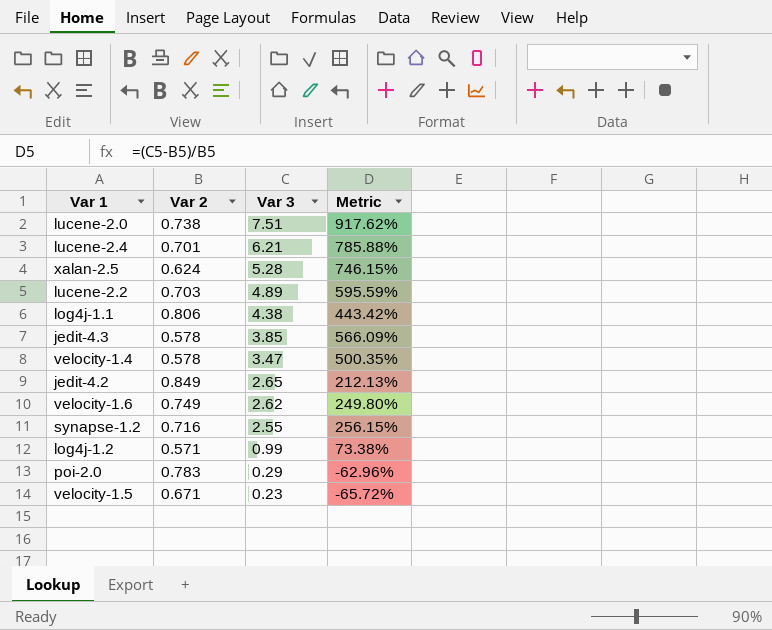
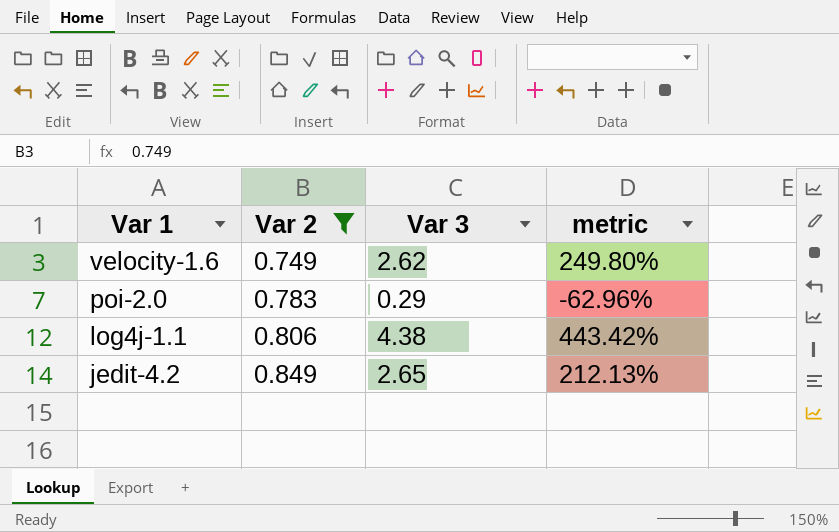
filter: none -> Var 2 >= 0.749
row order: Var 3 descending -> Var 1 descending
column name: Metric -> metric

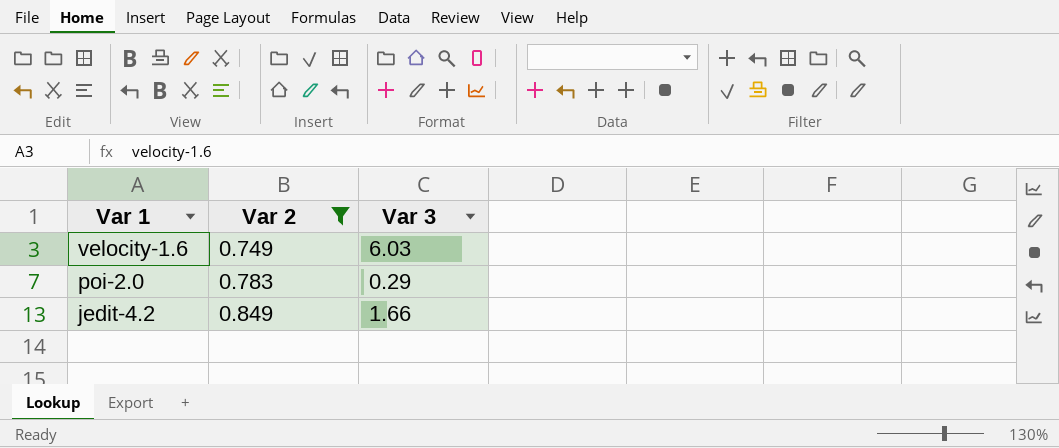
column metric | formula: ([Var 3] - [Var 2]) / [Var 2] -> none
row log4j-1.1: 0.806 | 4.38 | 443.42% -> none
velocity-1.6 | Var 3: 2.62 -> 6.03
jedit-4.2 | Var 3: 2.65 -> 1.66

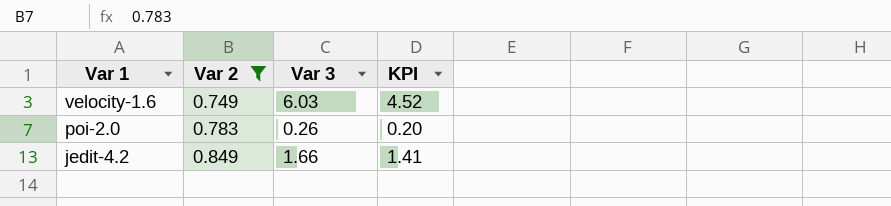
column KPI | formula: none -> [Var 2] * [Var 3]
poi-2.0 | Var 3: 0.29 -> 0.26

